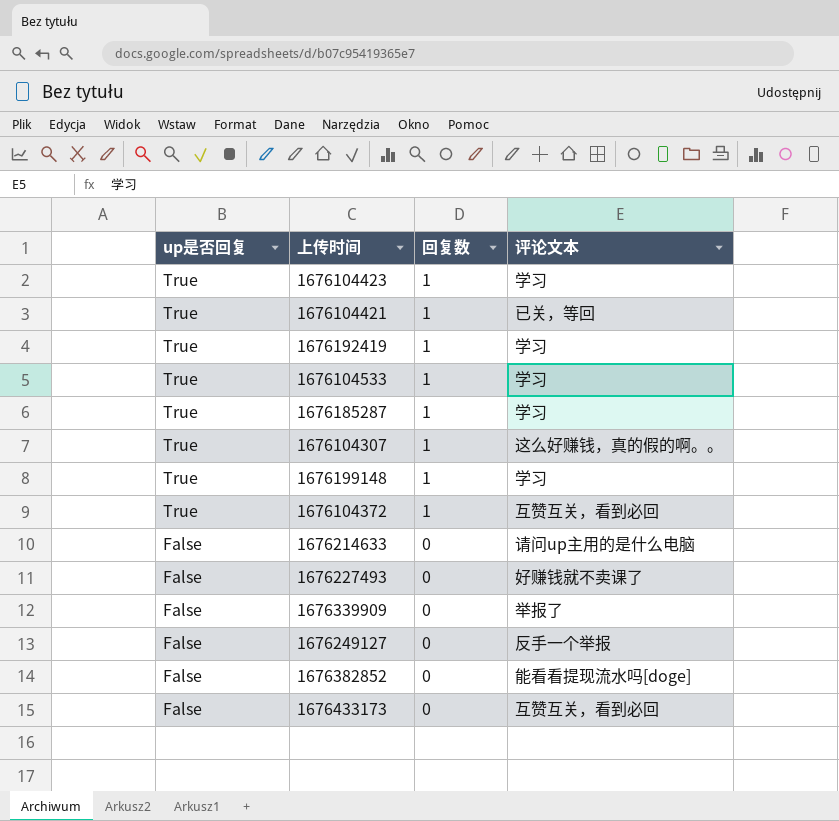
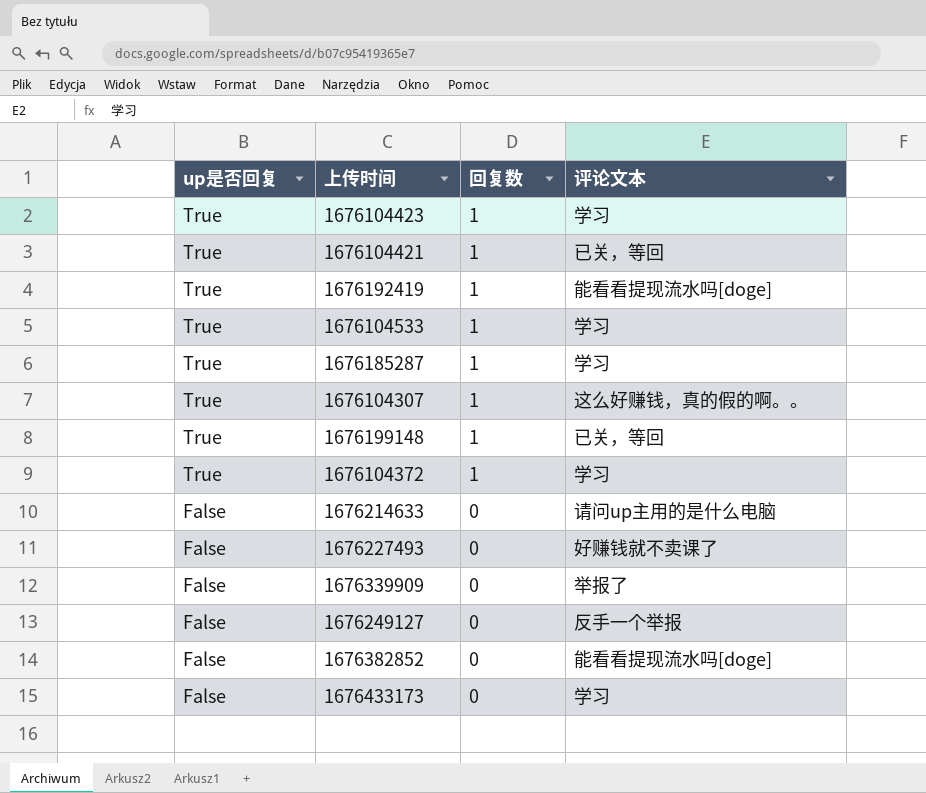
1676192419 | 评论文本: 学习 -> 能看看提现流水吗[doge]
1676199148 | 评论文本: 学习 -> 已关，等回
1676104372 | 评论文本: 互赞互关，看到必回 -> 学习
1676433173 | 评论文本: 互赞互关，看到必回 -> 学习

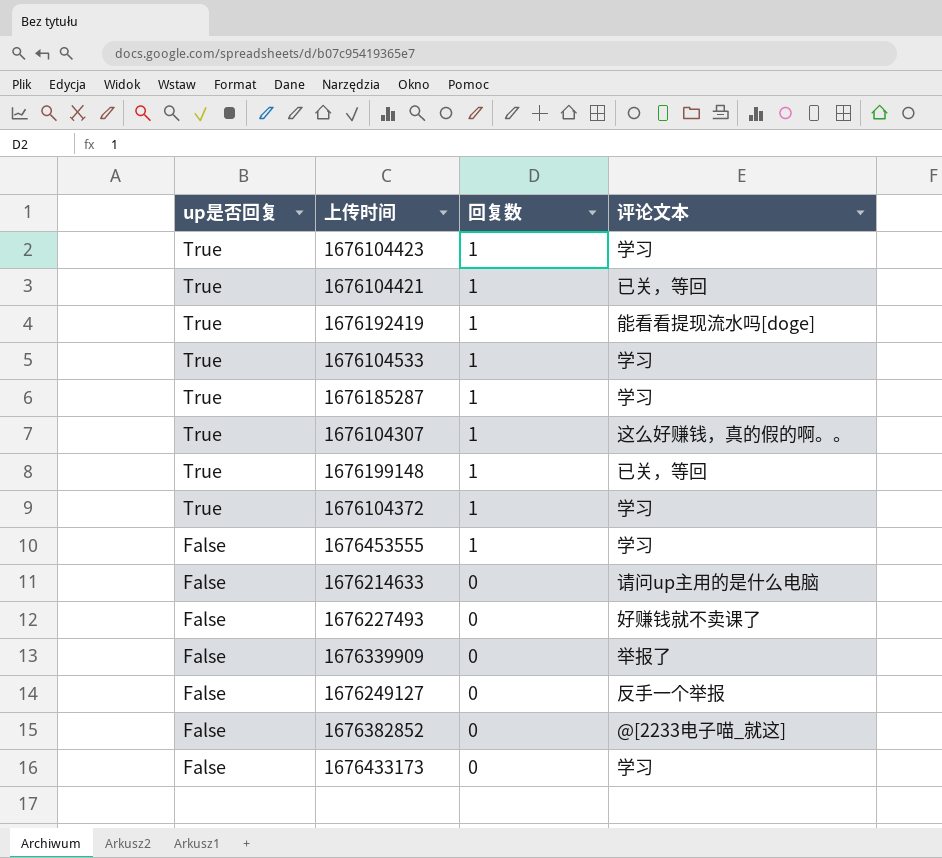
row 1676453555: none -> False | 1 | 学习
1676382852 | 评论文本: 能看看提现流水吗[doge] -> @[2233电子喵_就这]

